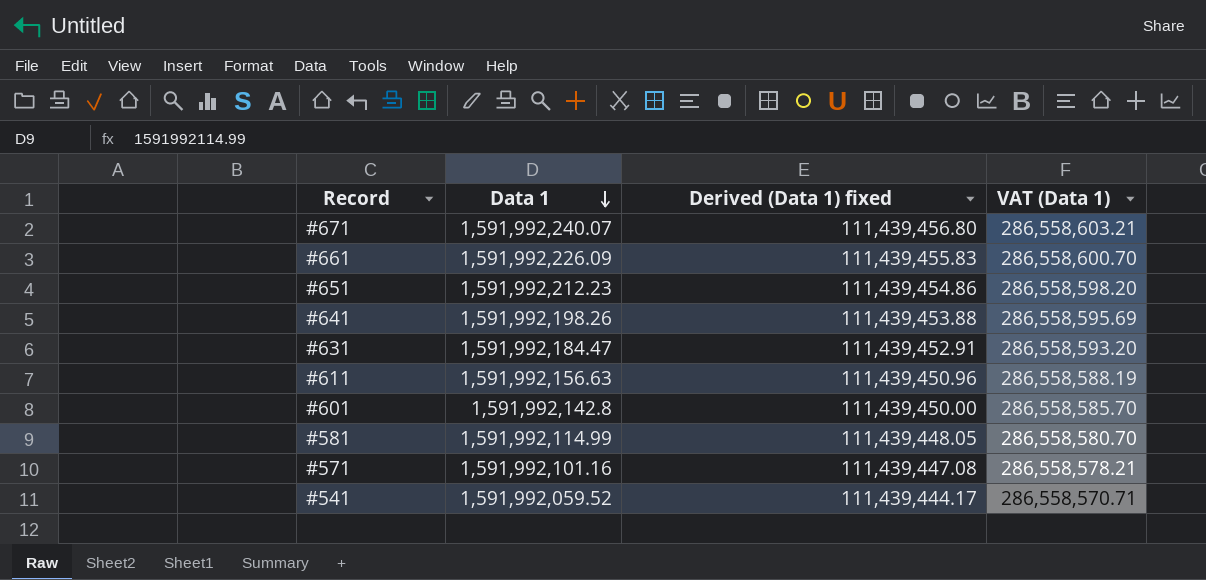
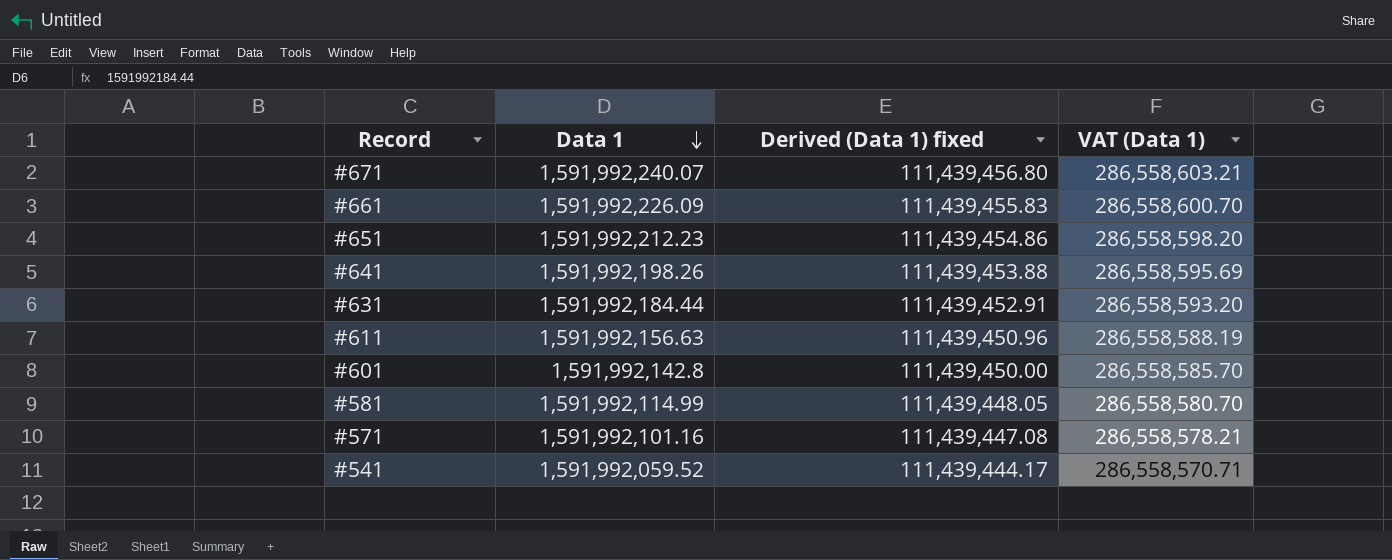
#631 | Data 1: 1,591,992,184.47 -> 1,591,992,184.44

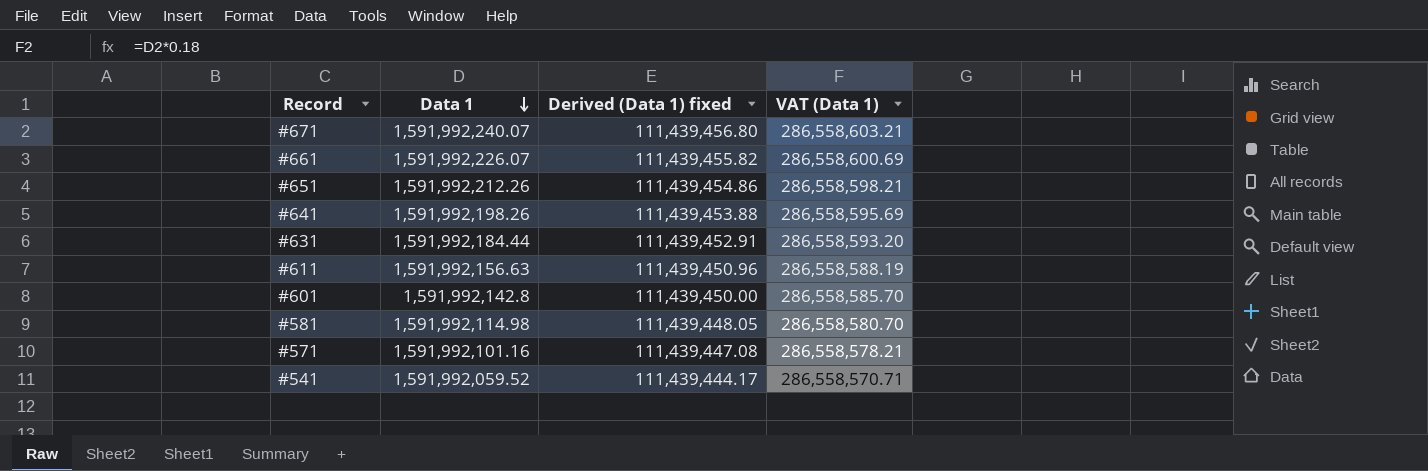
#661 | Data 1: 1,591,992,226.09 -> 1,591,992,226.07
#661 | Derived (Data 1) fixed: 111,439,455.83 -> 111,439,455.82
#661 | VAT (Data 1): 286,558,600.70 -> 286,558,600.69
#651 | Data 1: 1,591,992,212.23 -> 1,591,992,212.26
#651 | VAT (Data 1): 286,558,598.20 -> 286,558,598.21
#581 | Data 1: 1,591,992,114.99 -> 1,591,992,114.98

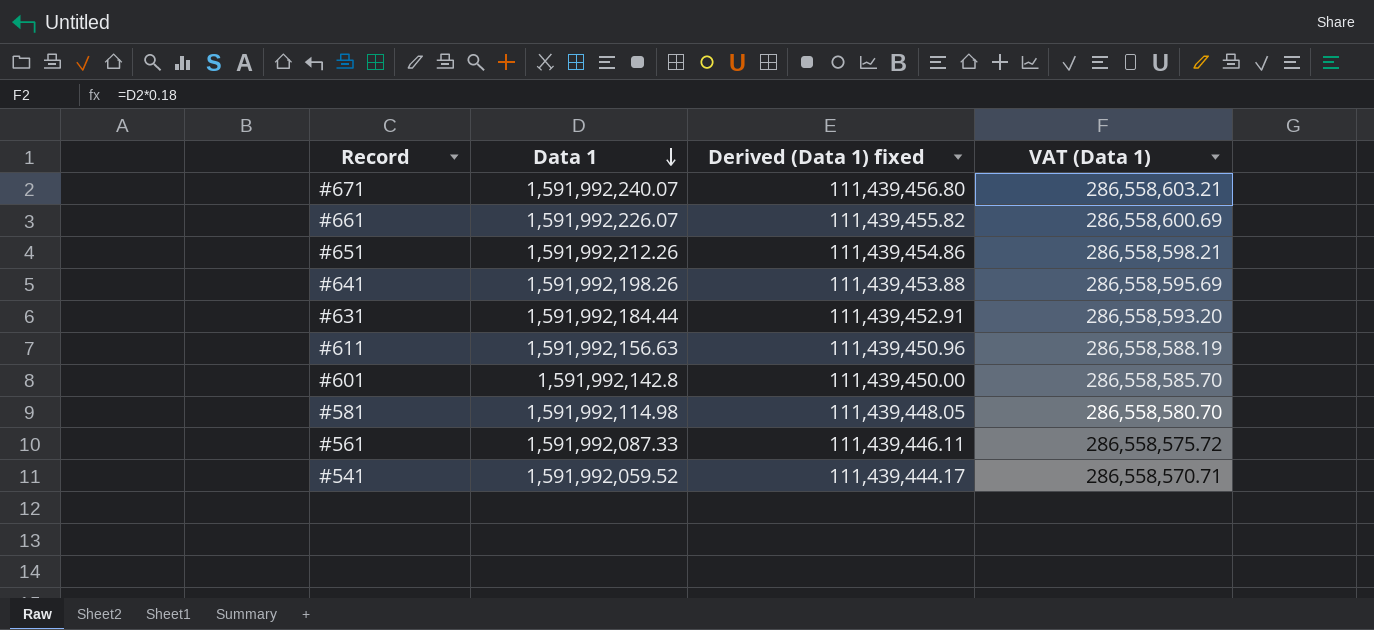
row #571: 1,591,992,101.16 | 111,439,447.08 | 286,558,578.21 -> none
row #561: none -> 1,591,992,087.33 | 111,439,446.11 | 286,558,575.72

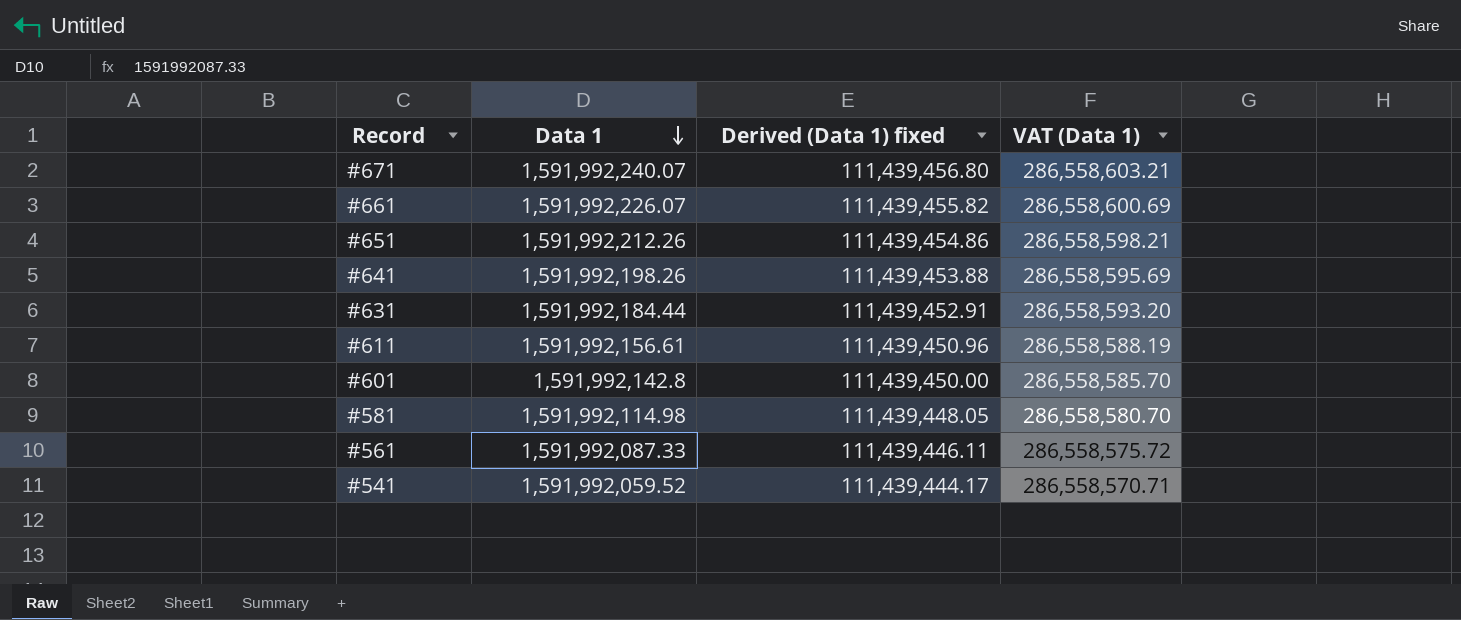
#611 | Data 1: 1,591,992,156.63 -> 1,591,992,156.61

